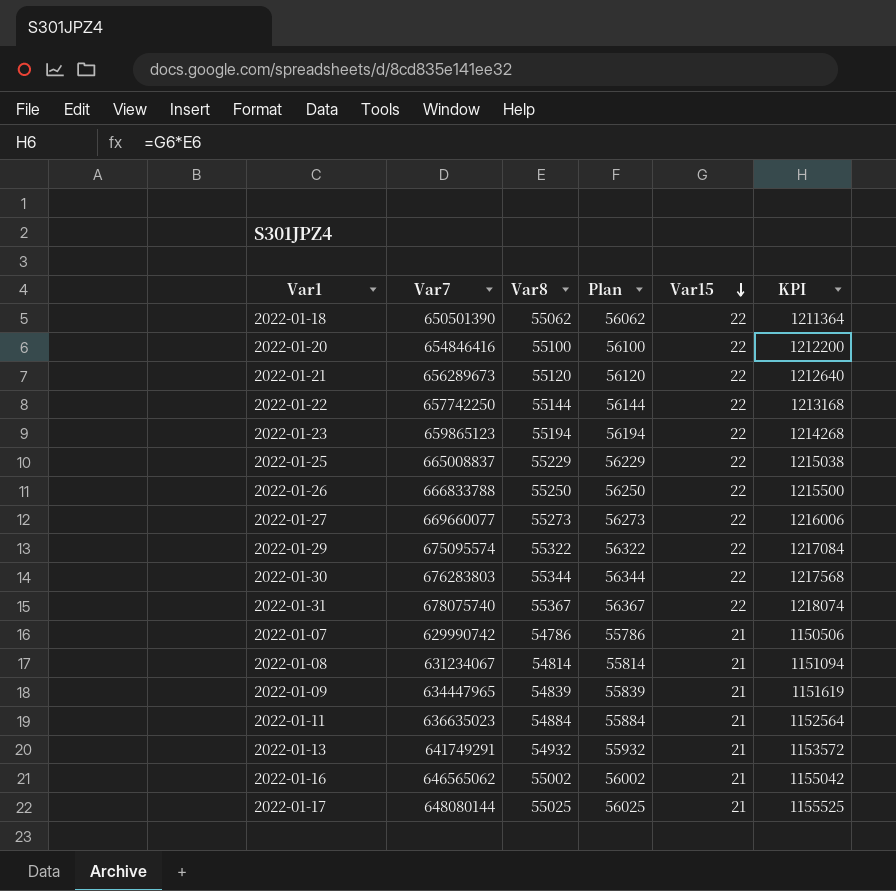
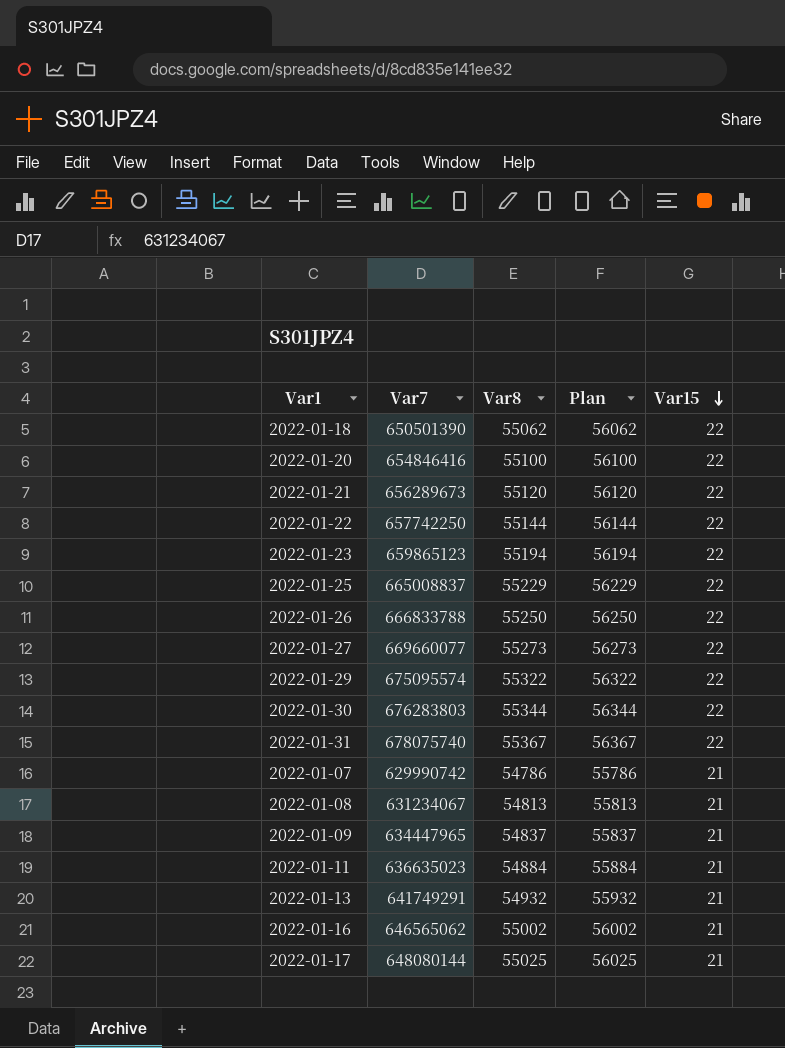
column KPI | formula: [Var8] * [Var15] -> none
2022-01-08 | Var8: 54814 -> 54813
2022-01-08 | Plan: 55814 -> 55813
2022-01-09 | Var8: 54839 -> 54837
2022-01-09 | Plan: 55839 -> 55837

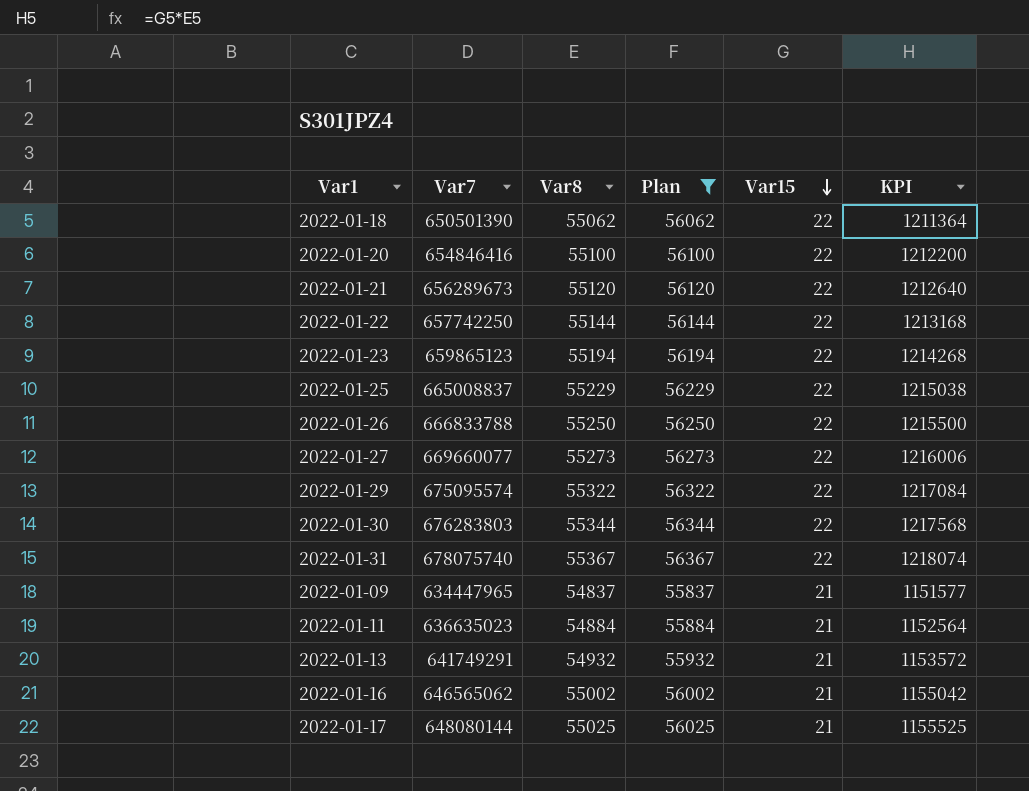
filter: none -> Plan >= 55837
column KPI | formula: none -> [Var8] * [Var15]

